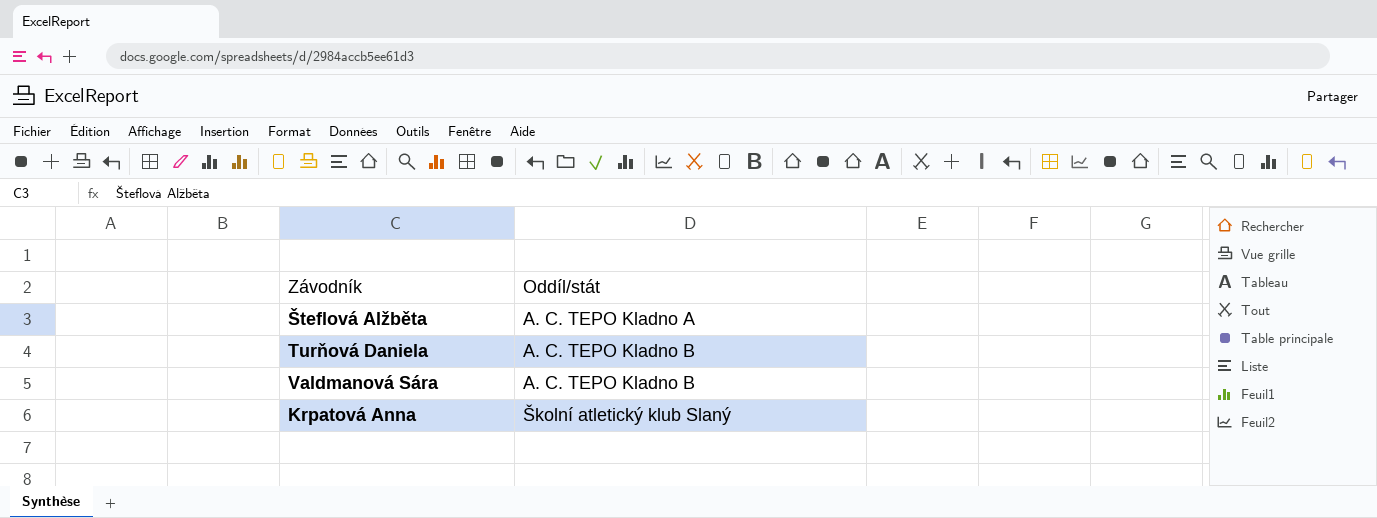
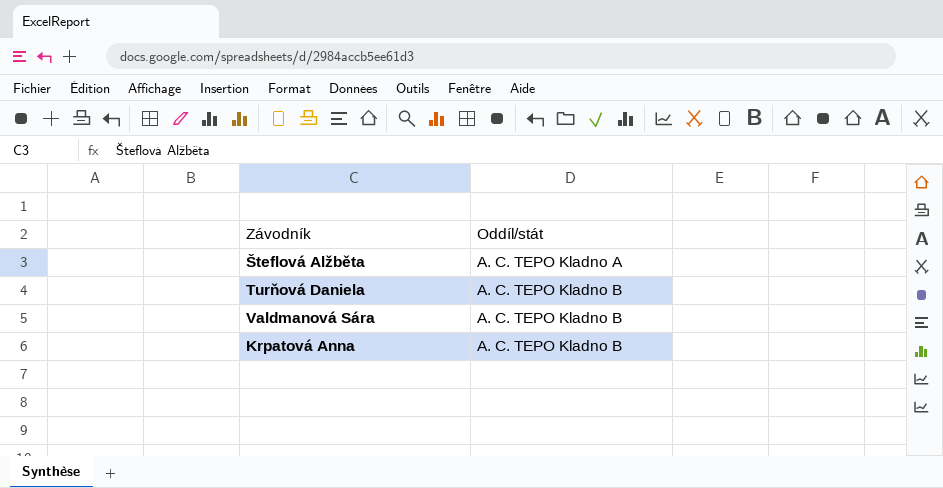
Krpatová Anna | Oddíl/stát: Školní atletický klub Slaný -> A. C. TEPO Kladno B

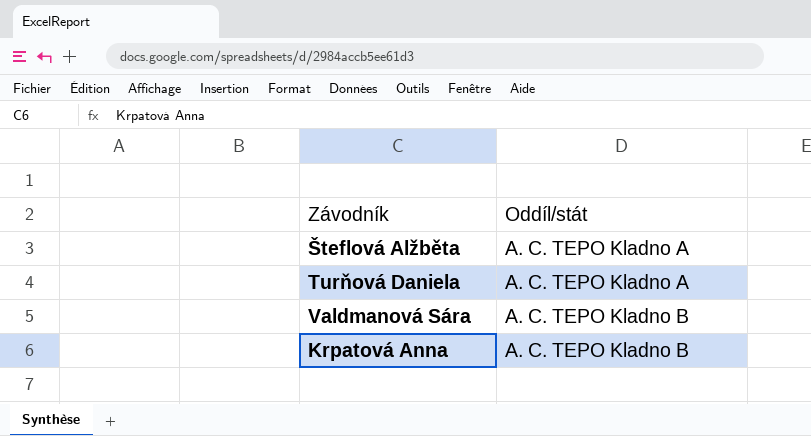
Turňová Daniela | Oddíl/stát: A. C. TEPO Kladno B -> A. C. TEPO Kladno A

